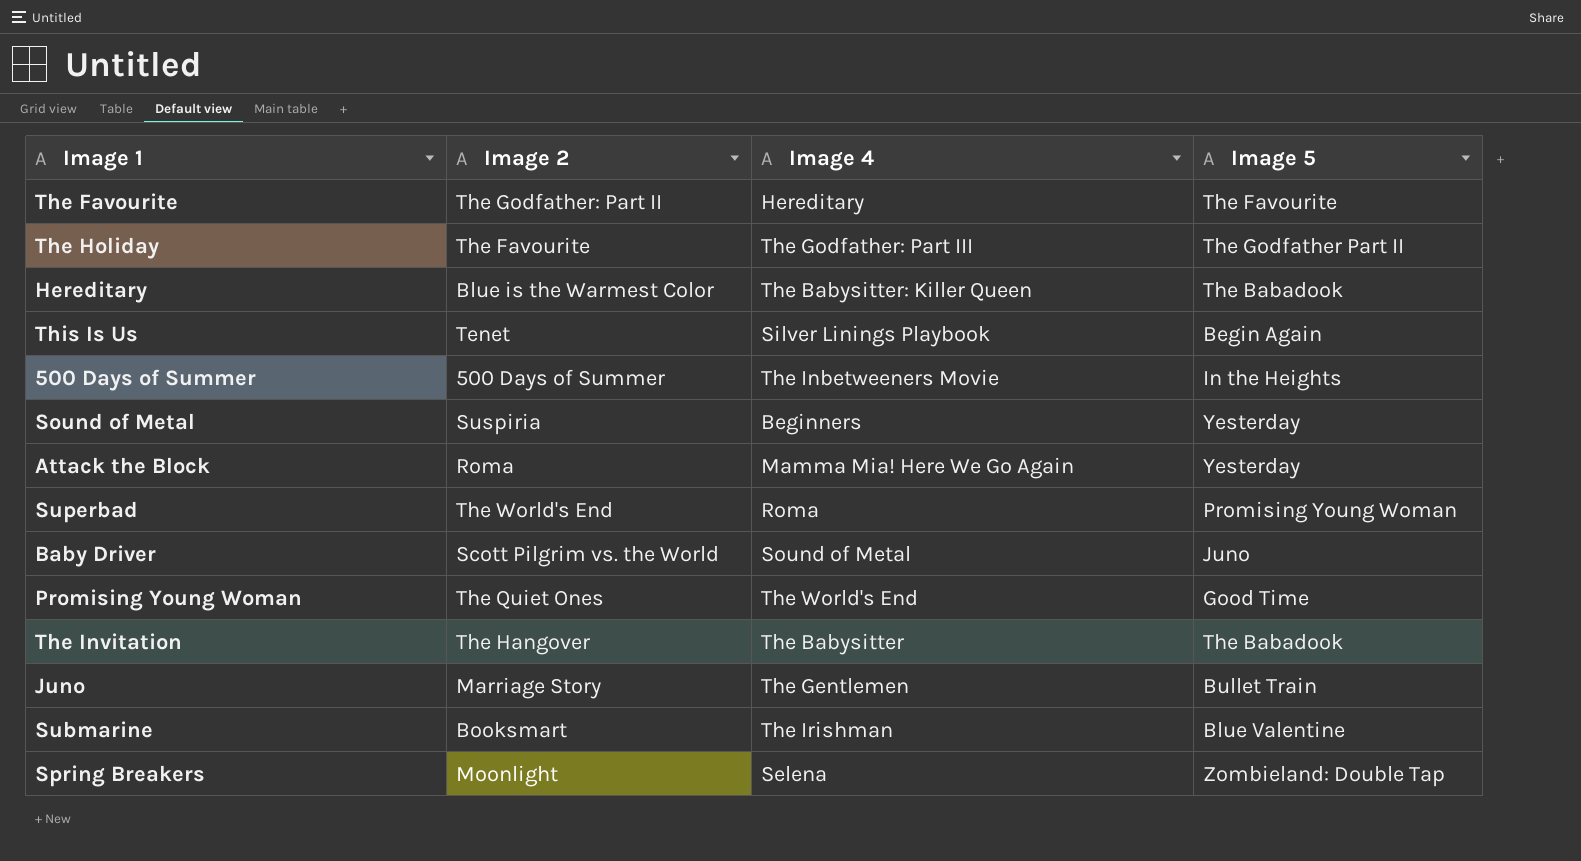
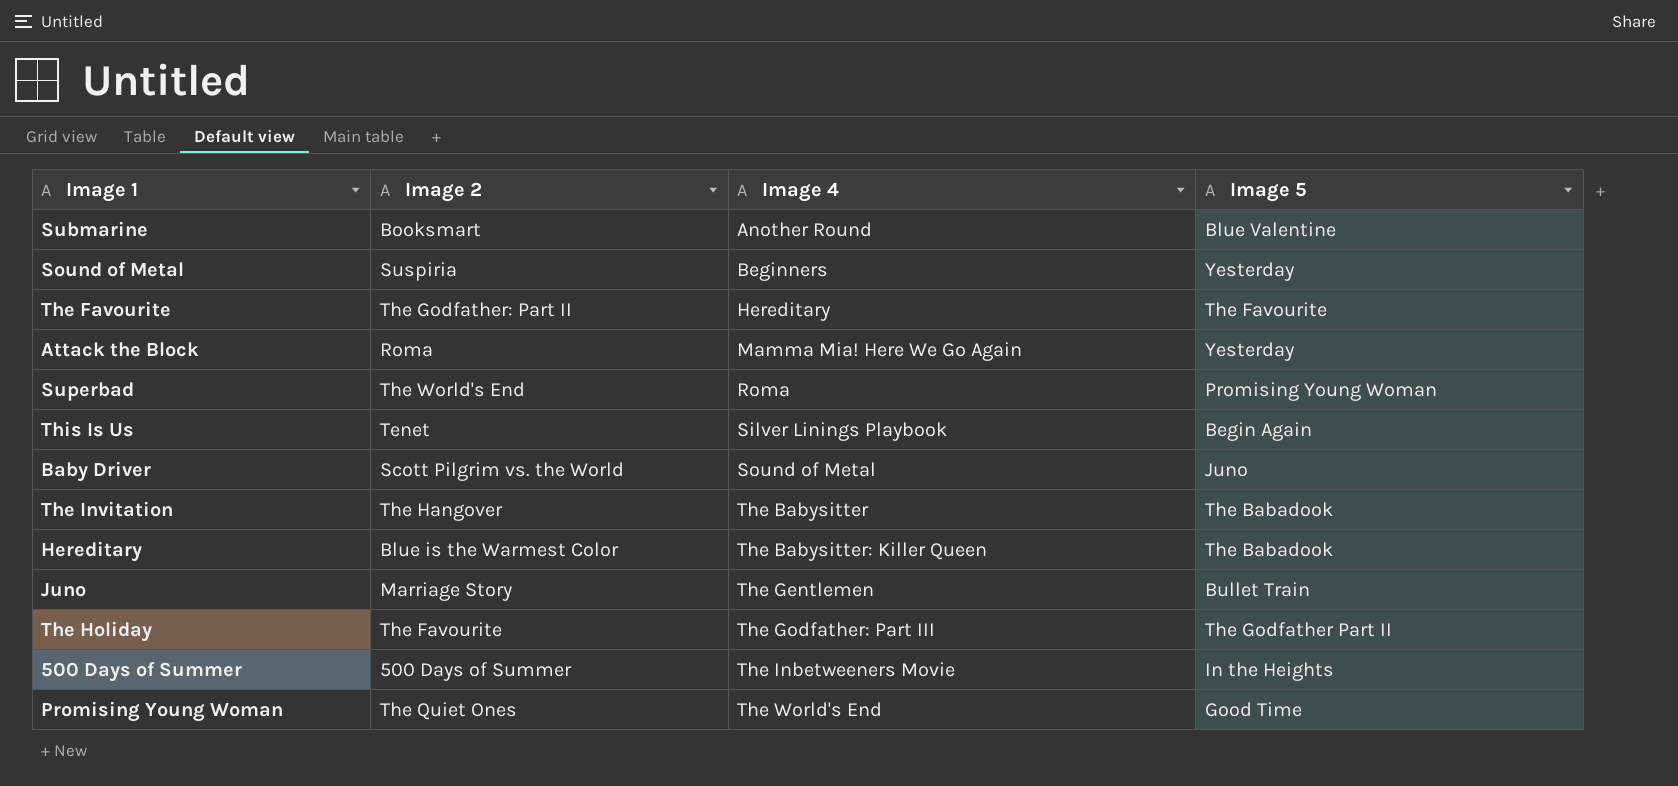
row order: none -> Image 4 ascending
row Spring Breakers: Moonlight | Selena | Zombieland: Double Tap -> none
Submarine | Image 4: The Irishman -> Another Round

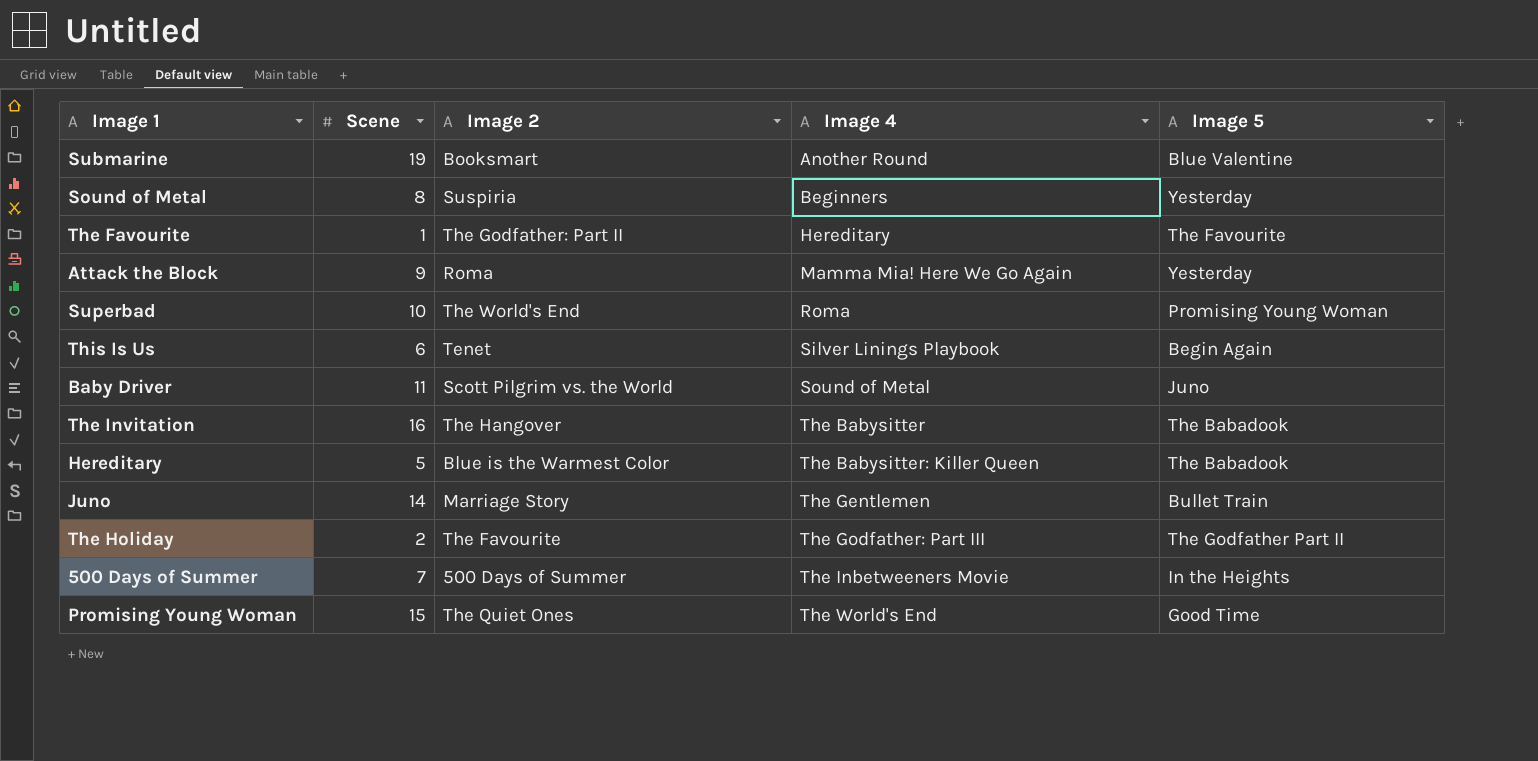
column Scene | position: none -> 2

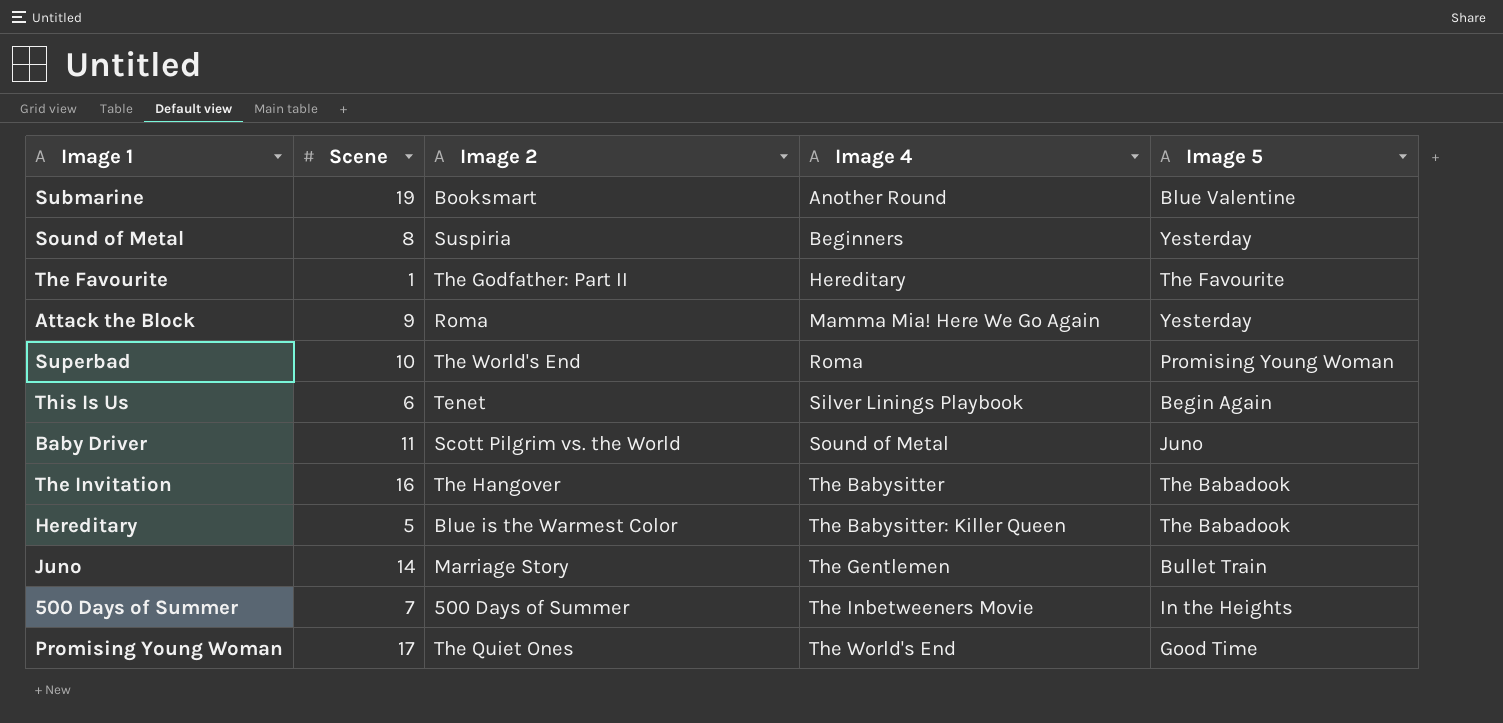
row The Holiday: 2 | The Favourite | The Godfather: Part III | The Godfather Part II -> none
Promising Young Woman | Scene: 15 -> 17

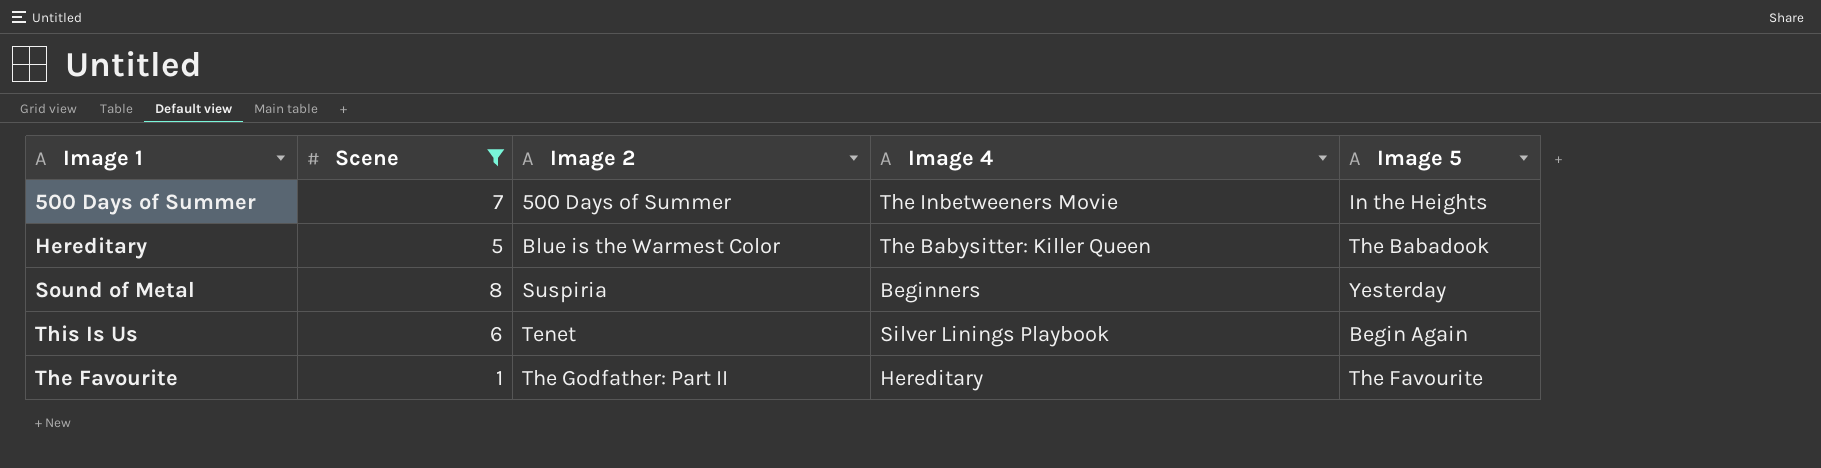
filter: none -> Scene <= 8
row order: Image 4 ascending -> Image 2 ascending

